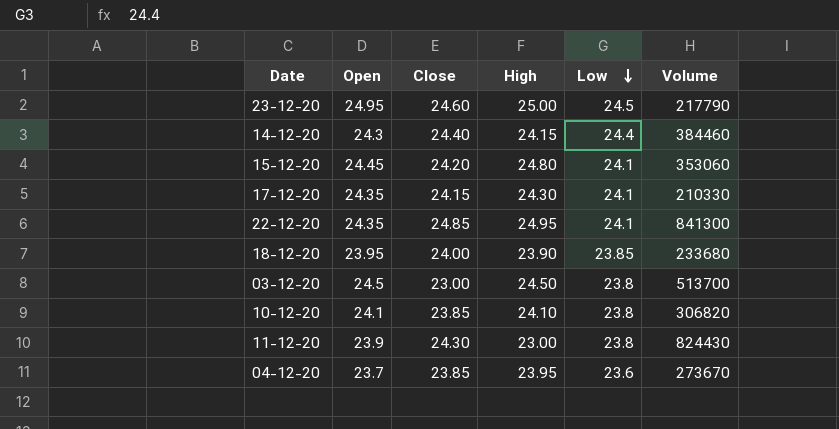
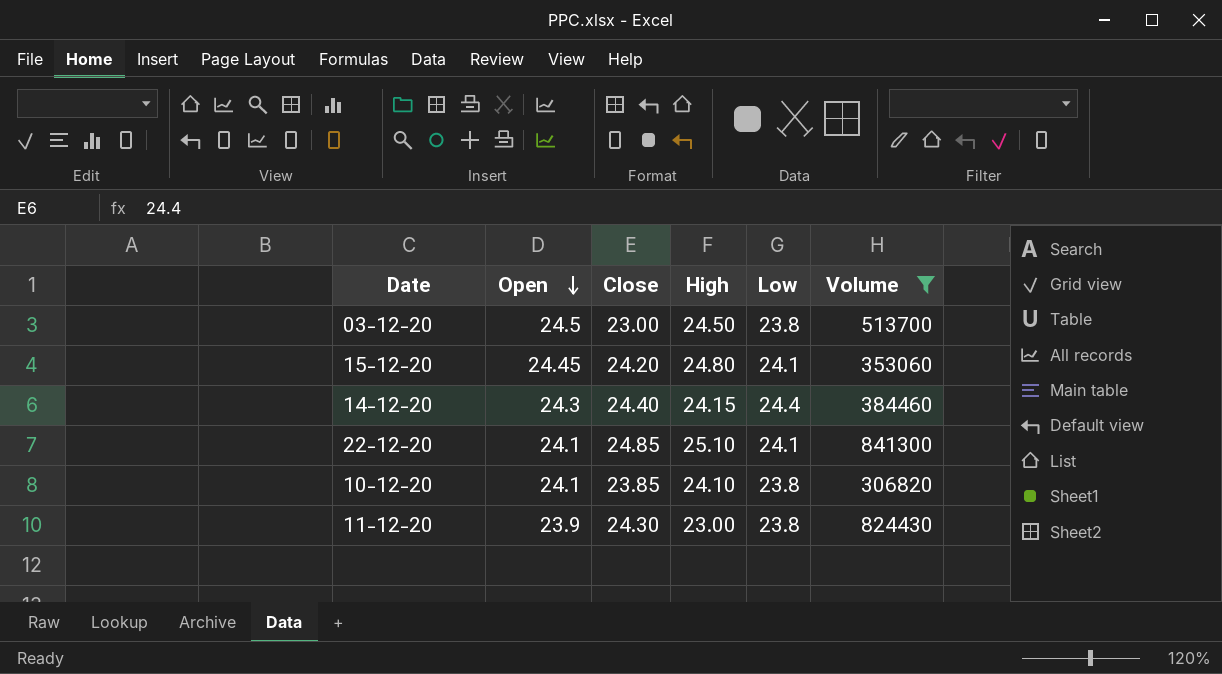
filter: none -> Volume >= 306820
row order: Low descending -> Open descending
22-12-20 | Open: 24.35 -> 24.1
22-12-20 | High: 24.95 -> 25.10

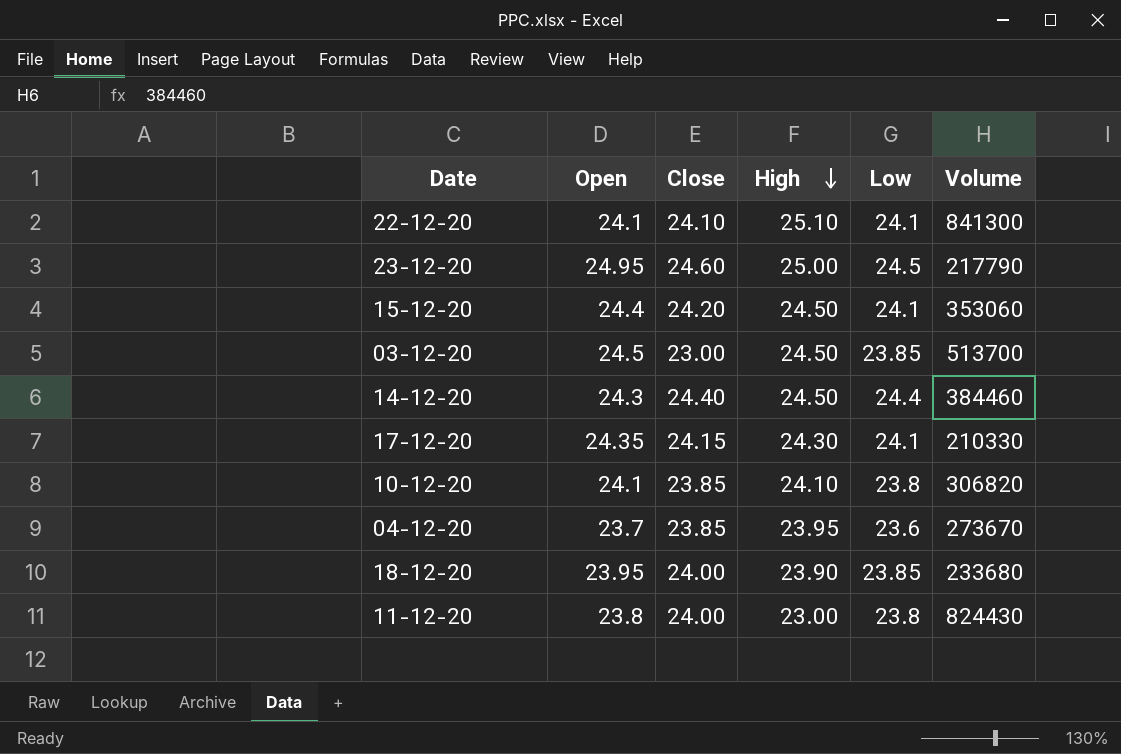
filter: Volume >= 306820 -> none
row order: Open descending -> High descending
22-12-20 | Close: 24.85 -> 24.10
15-12-20 | Open: 24.45 -> 24.4
15-12-20 | High: 24.80 -> 24.50
03-12-20 | Low: 23.8 -> 23.85
14-12-20 | High: 24.15 -> 24.50
11-12-20 | Open: 23.9 -> 23.8
11-12-20 | Close: 24.30 -> 24.00

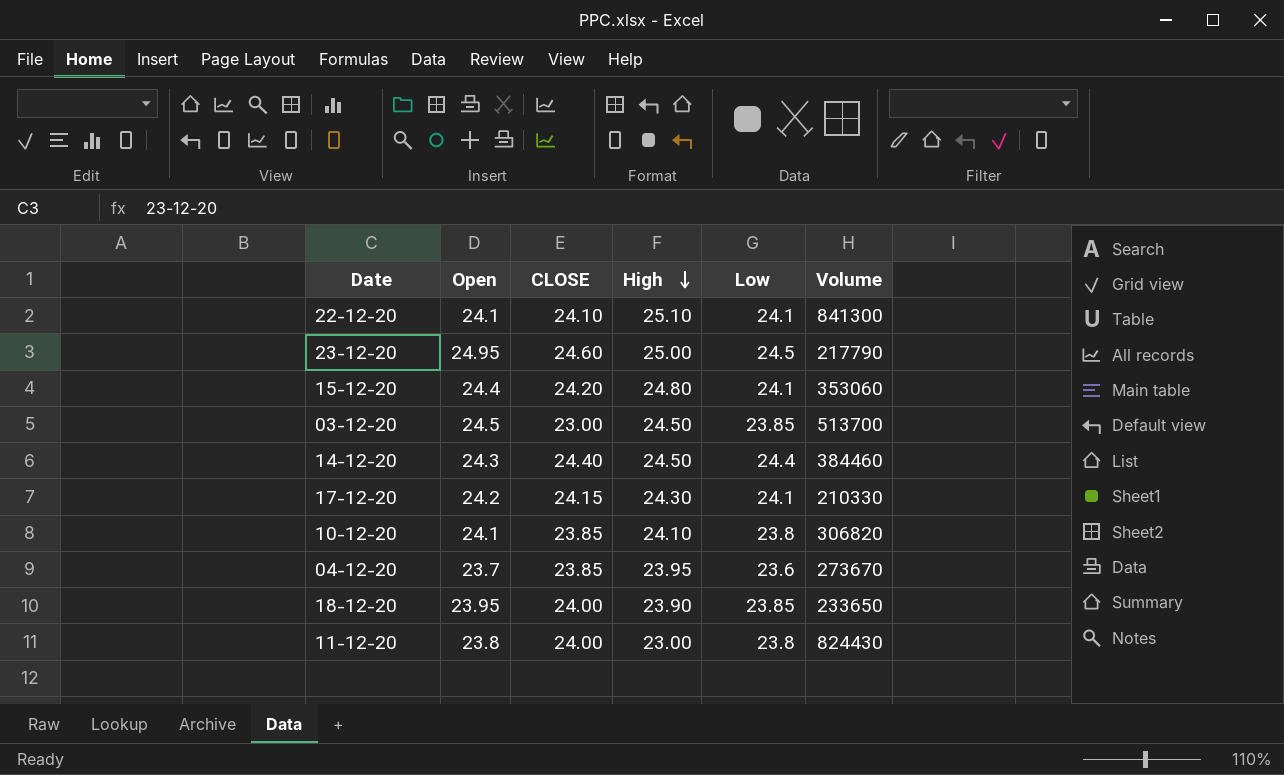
column name: Close -> CLOSE
15-12-20 | High: 24.50 -> 24.80
17-12-20 | Open: 24.35 -> 24.2
18-12-20 | Volume: 233680 -> 233650

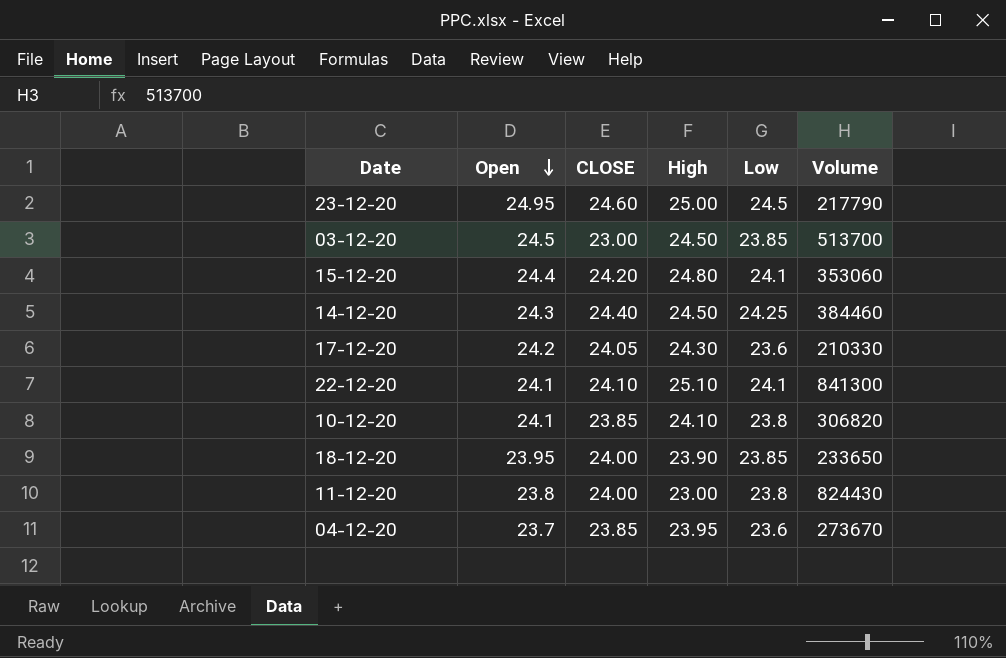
row order: High descending -> Open descending
14-12-20 | Low: 24.4 -> 24.25
17-12-20 | CLOSE: 24.15 -> 24.05
17-12-20 | Low: 24.1 -> 23.6

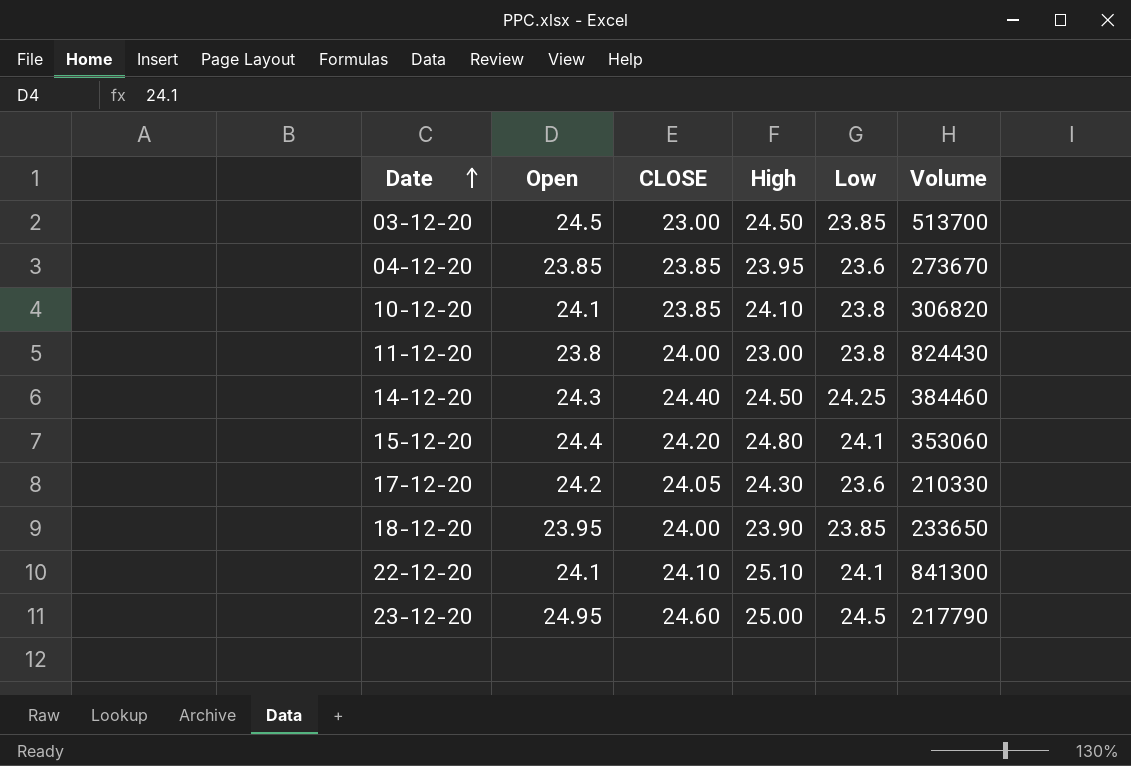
row order: Open descending -> Date ascending
04-12-20 | Open: 23.7 -> 23.85

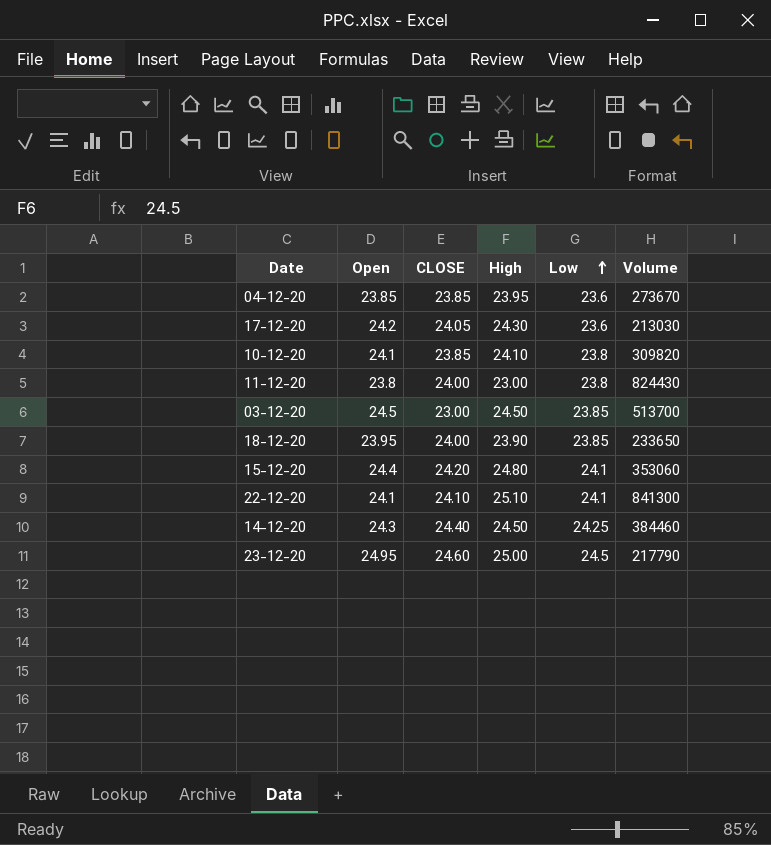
row order: Date ascending -> Low ascending
17-12-20 | Volume: 210330 -> 213030
10-12-20 | Volume: 306820 -> 309820

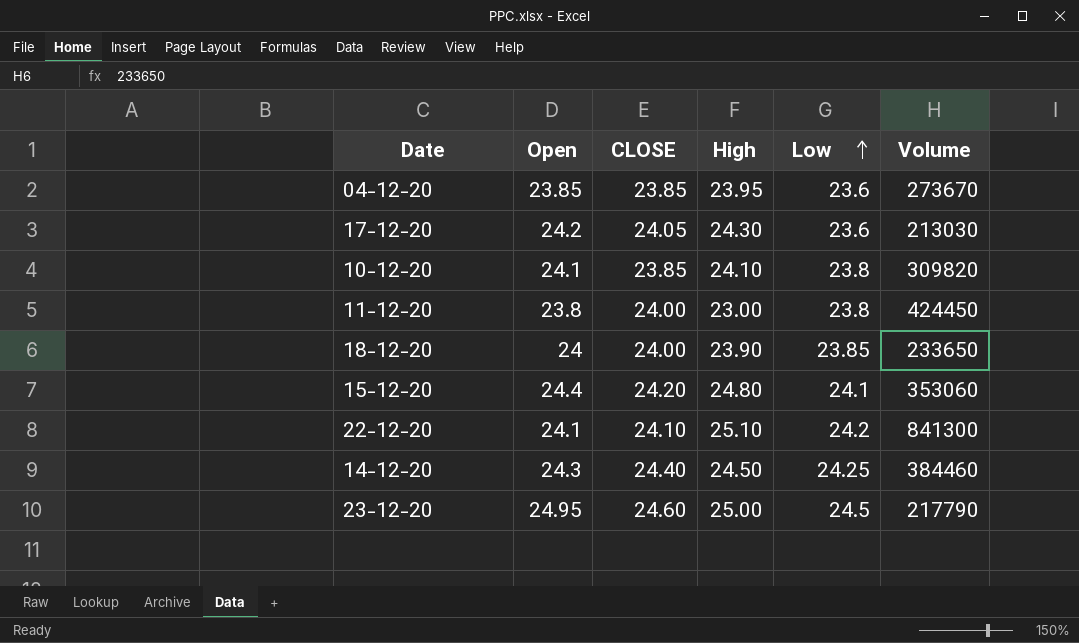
row 03-12-20: 24.5 | 23.00 | 24.50 | 23.85 | 513700 -> none
11-12-20 | Volume: 824430 -> 424450
18-12-20 | Open: 23.95 -> 24
22-12-20 | Low: 24.1 -> 24.2

